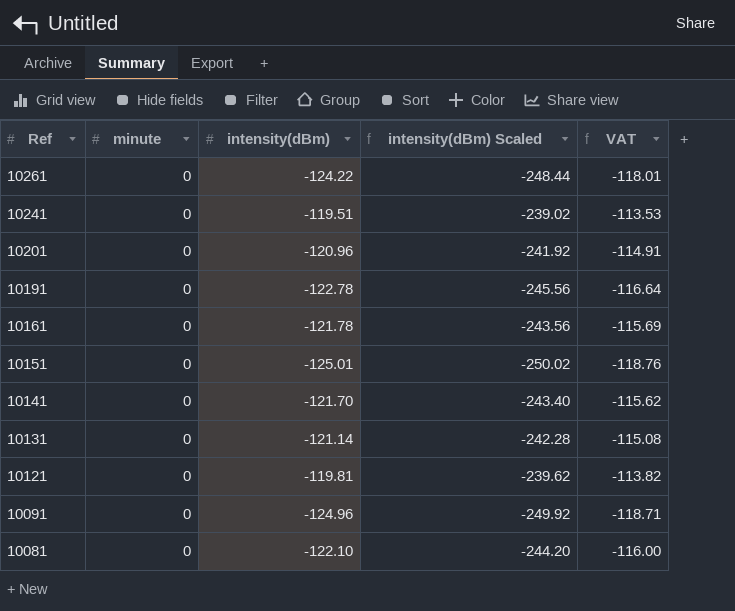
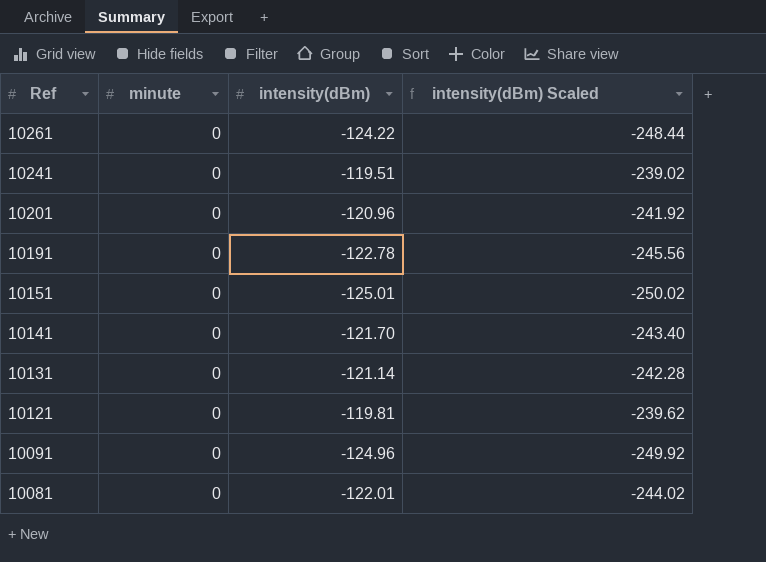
column VAT | formula: [intensity(dBm)] * 0.95 -> none
row 10161: 0 | -121.78 | -243.56 | -115.69 -> none
10081 | intensity(dBm): -122.10 -> -122.01
10081 | intensity(dBm) Scaled: -244.20 -> -244.02

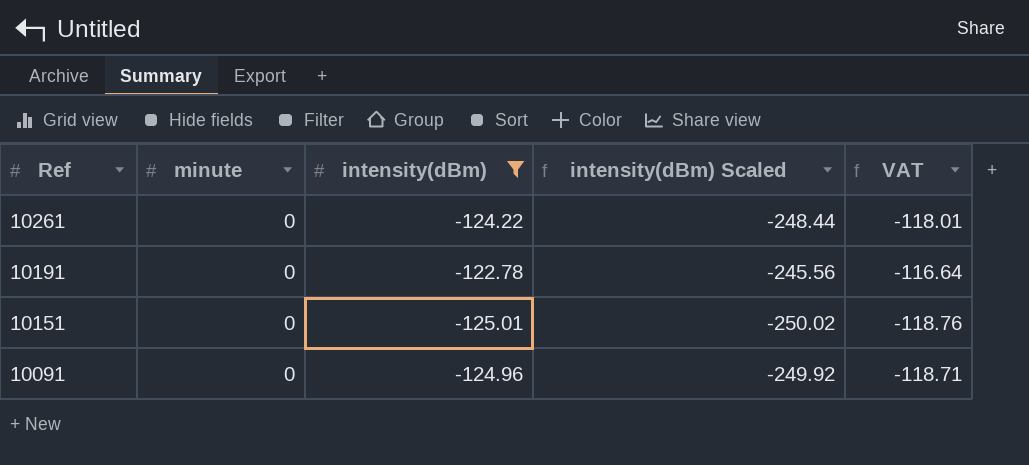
filter: none -> intensity(dBm) <= -122.78
column VAT | formula: none -> [intensity(dBm)] * 0.95

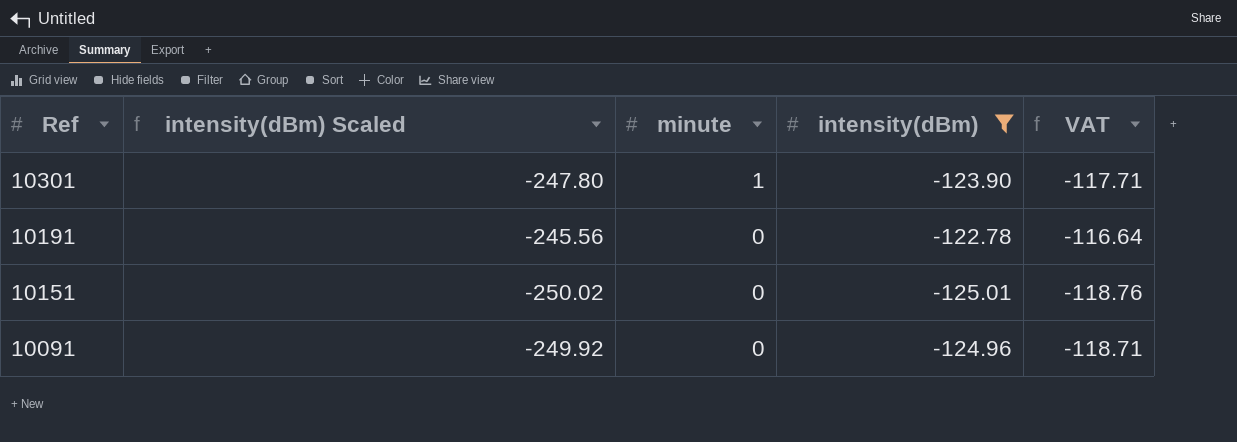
column intensity(dBm) Scaled | position: 4 -> 2
row 10261: 0 | -124.22 | -248.44 | -118.01 -> none
row 10301: none -> -247.80 | 1 | -123.90 | -117.71

